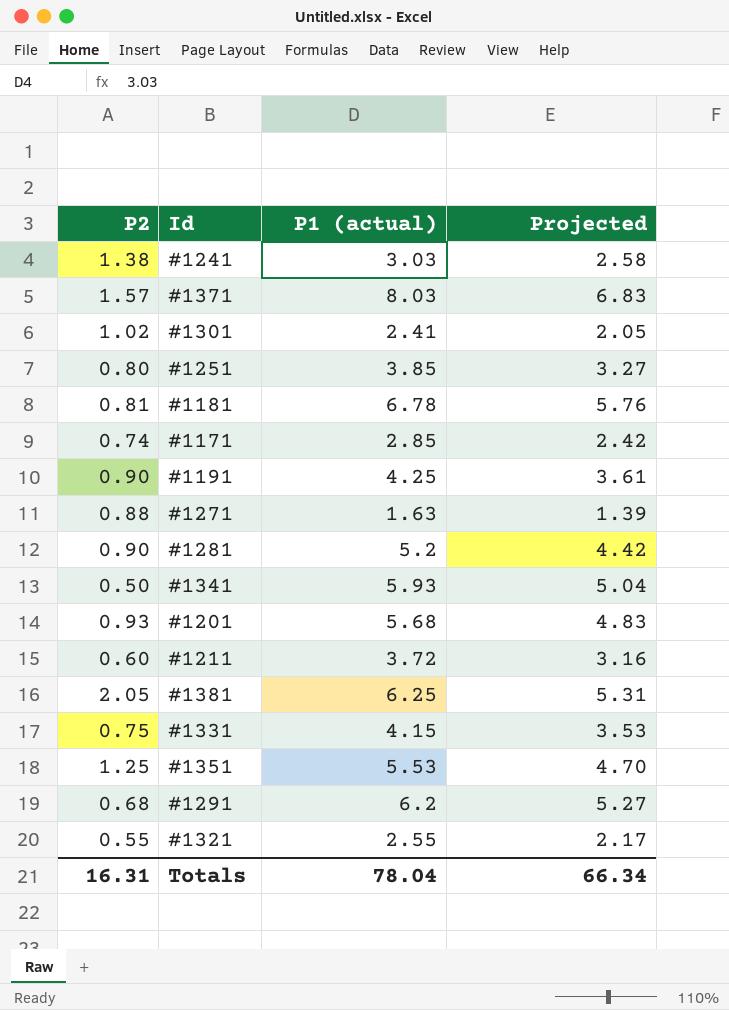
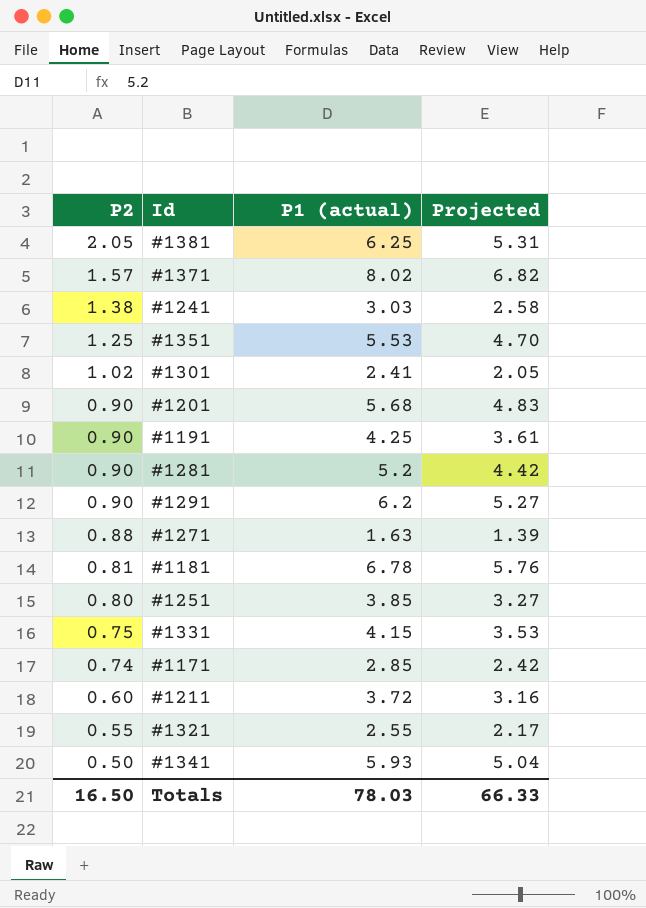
row order: none -> P2 descending
#1371 | P1 (actual): 8.03 -> 8.02
#1371 | Projected: 6.83 -> 6.82
#1201 | P2: 0.93 -> 0.90
#1291 | P2: 0.68 -> 0.90
Totals | P2: 16.31 -> 16.50
Totals | P1 (actual): 78.04 -> 78.03
Totals | Projected: 66.34 -> 66.33

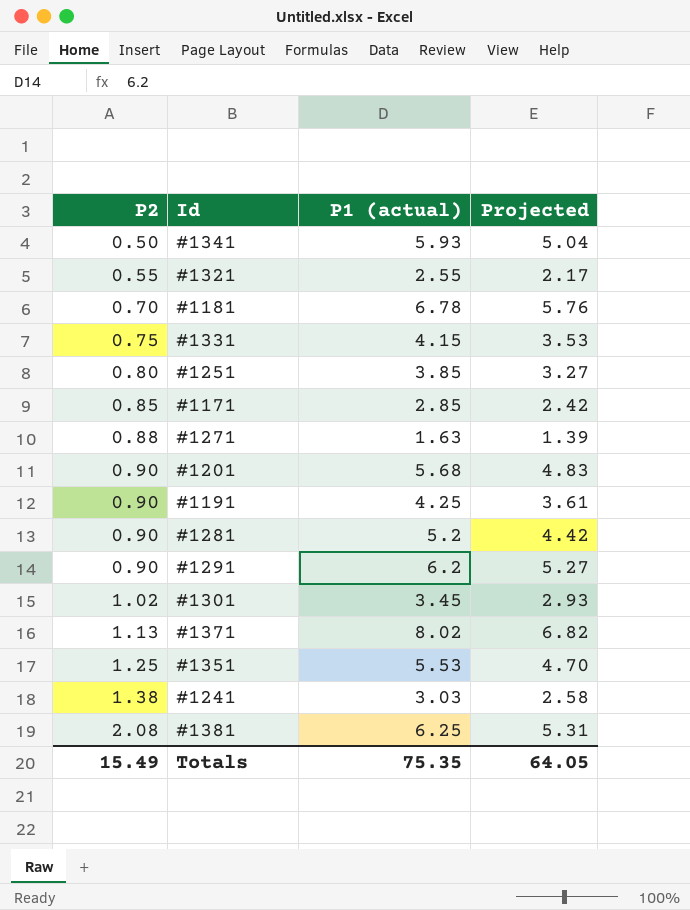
row order: P2 descending -> P2 ascending
row #1211: 0.60 | 3.72 | 3.16 -> none
#1181 | P2: 0.81 -> 0.70
#1171 | P2: 0.74 -> 0.85
#1301 | P1 (actual): 2.41 -> 3.45
#1301 | Projected: 2.05 -> 2.93
#1371 | P2: 1.57 -> 1.13
#1381 | P2: 2.05 -> 2.08
Totals | P2: 16.50 -> 15.49
Totals | P1 (actual): 78.03 -> 75.35
Totals | Projected: 66.33 -> 64.05

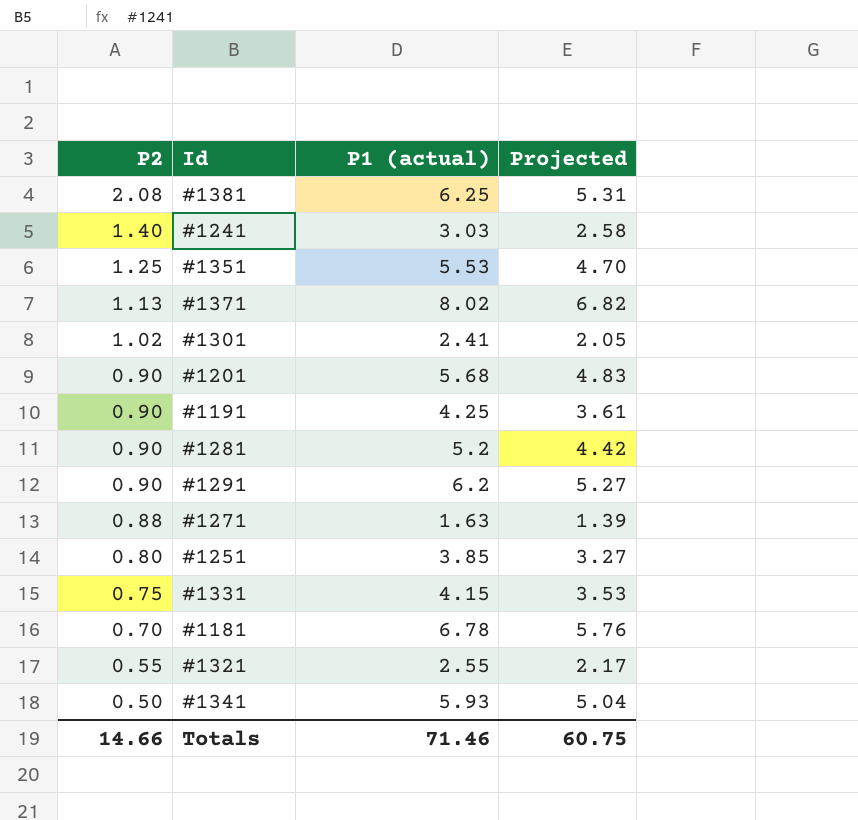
row order: P2 ascending -> P2 descending
row #1171: 0.85 | 2.85 | 2.42 -> none
#1241 | P2: 1.38 -> 1.40
#1301 | P1 (actual): 3.45 -> 2.41
#1301 | Projected: 2.93 -> 2.05
Totals | P2: 15.49 -> 14.66
Totals | P1 (actual): 75.35 -> 71.46
Totals | Projected: 64.05 -> 60.75

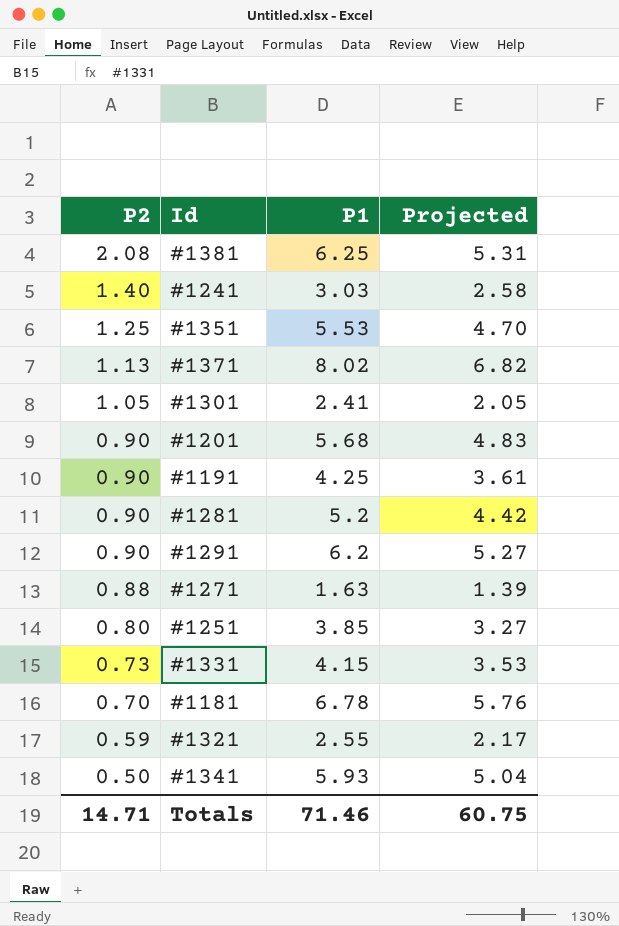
column name: P1 (actual) -> P1
#1301 | P2: 1.02 -> 1.05
#1331 | P2: 0.75 -> 0.73
#1321 | P2: 0.55 -> 0.59
Totals | P2: 14.66 -> 14.71

